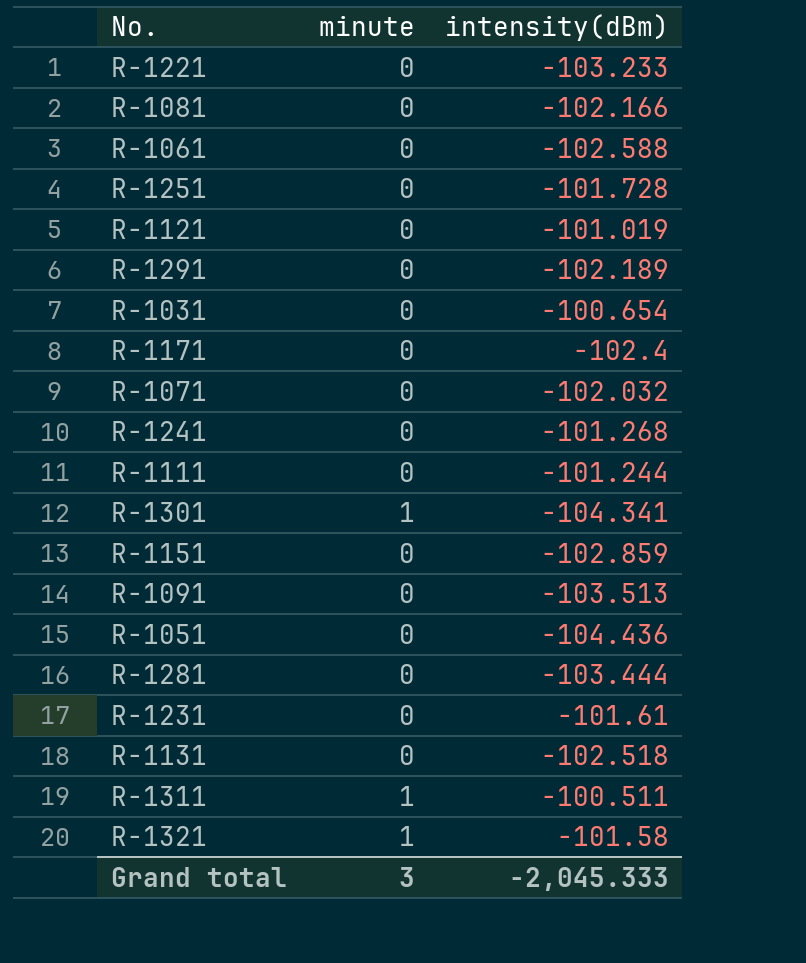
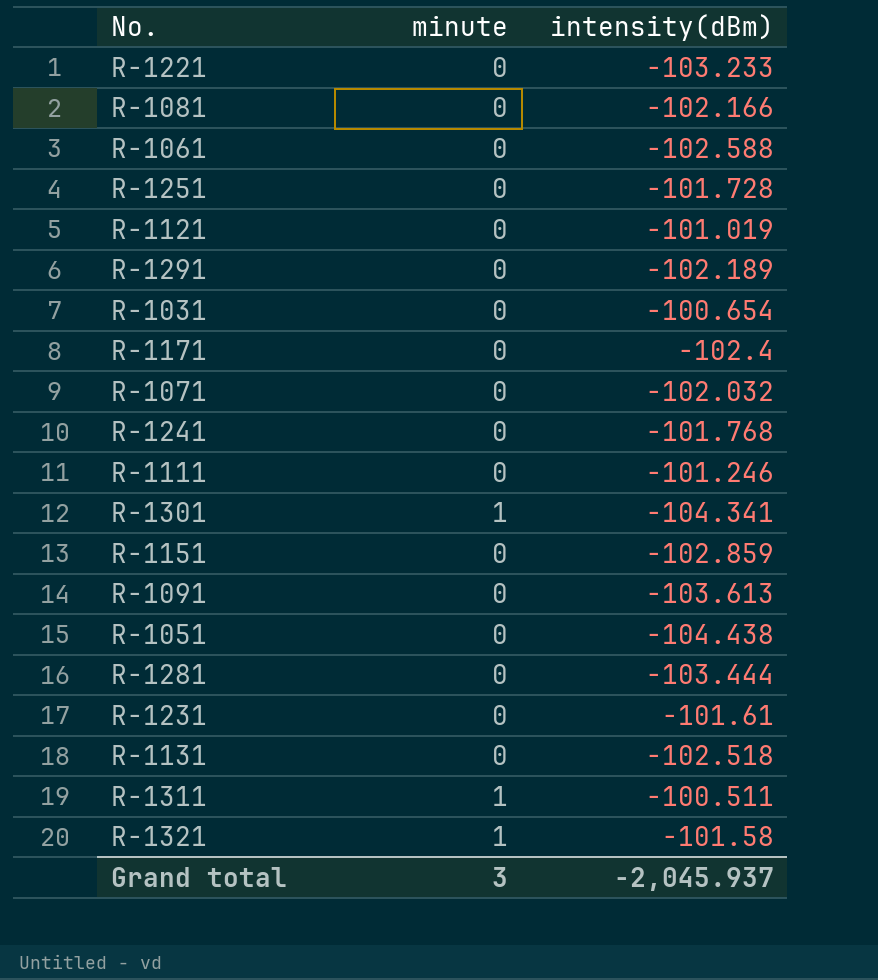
R-1241 | intensity(dBm): -101.268 -> -101.768
R-1111 | intensity(dBm): -101.244 -> -101.246
R-1091 | intensity(dBm): -103.513 -> -103.613
R-1051 | intensity(dBm): -104.436 -> -104.438
Grand total | intensity(dBm): -2,045.333 -> -2,045.937

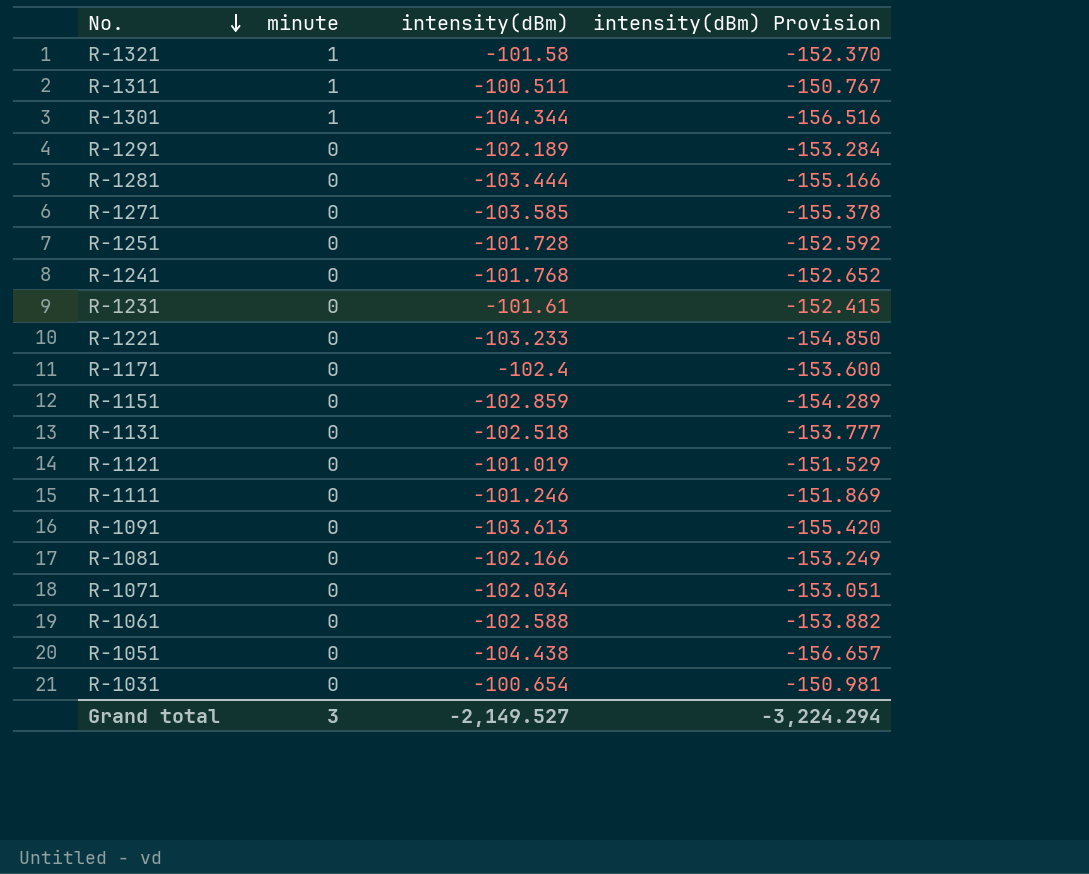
row order: none -> No. descending
column intensity(dBm) Provision | formula: none -> [intensity(dBm)] * 1.5
R-1301 | intensity(dBm): -104.341 -> -104.344
row R-1271: none -> 0 | -103.585 | -155.378
R-1071 | intensity(dBm): -102.032 -> -102.034
Grand total | intensity(dBm): -2,045.937 -> -2,149.527

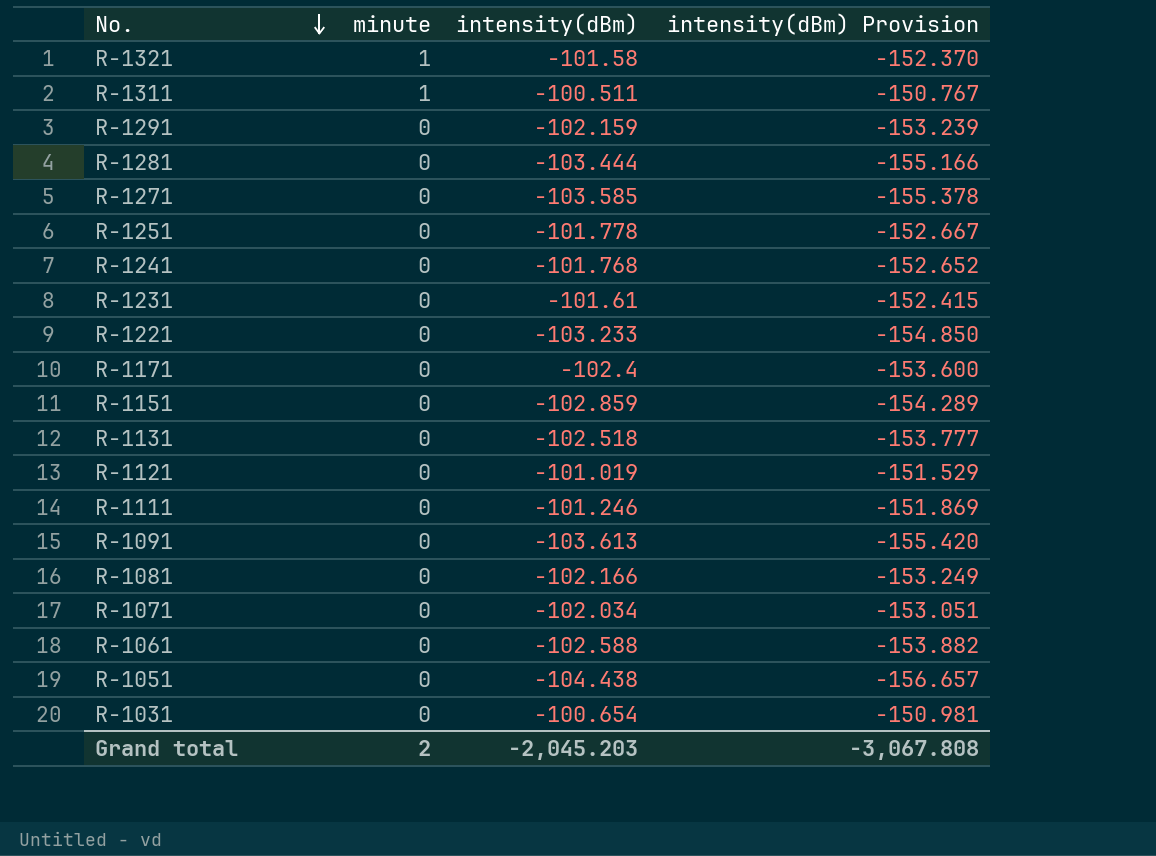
row R-1301: 1 | -104.344 | -156.516 -> none
R-1291 | intensity(dBm): -102.189 -> -102.159
R-1291 | intensity(dBm) Provision: -153.284 -> -153.239
R-1251 | intensity(dBm): -101.728 -> -101.778
R-1251 | intensity(dBm) Provision: -152.592 -> -152.667
Grand total | minute: 3 -> 2
Grand total | intensity(dBm): -2,149.527 -> -2,045.203
Grand total | intensity(dBm) Provision: -3,224.294 -> -3,067.808

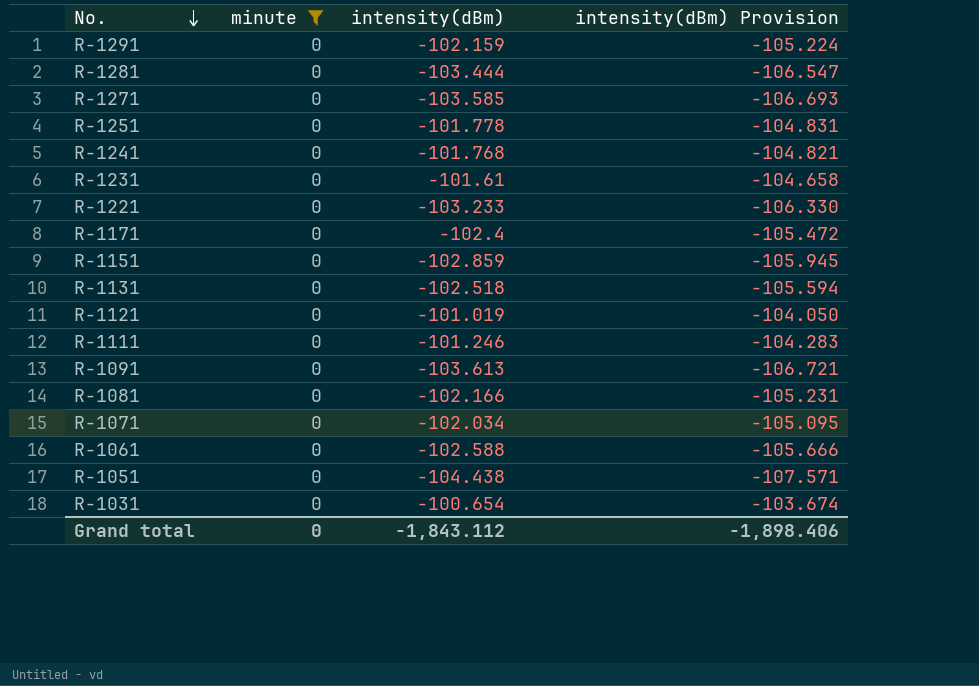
filter: none -> minute = 0
column intensity(dBm) Provision | formula: [intensity(dBm)] * 1.5 -> [intensity(dBm)] * 1.03
Grand total | minute: 2 -> 0
Grand total | intensity(dBm): -2,045.203 -> -1,843.112
Grand total | intensity(dBm) Provision: -3,067.808 -> -1,898.406

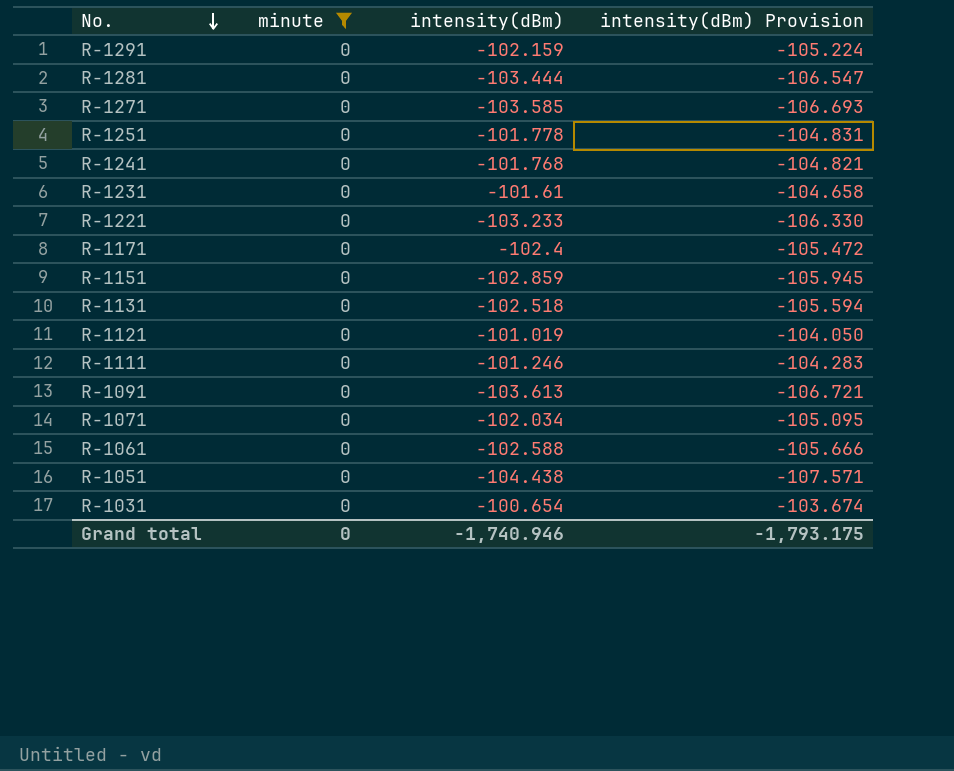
row R-1081: 0 | -102.166 | -105.231 -> none
Grand total | intensity(dBm): -1,843.112 -> -1,740.946
Grand total | intensity(dBm) Provision: -1,898.406 -> -1,793.175

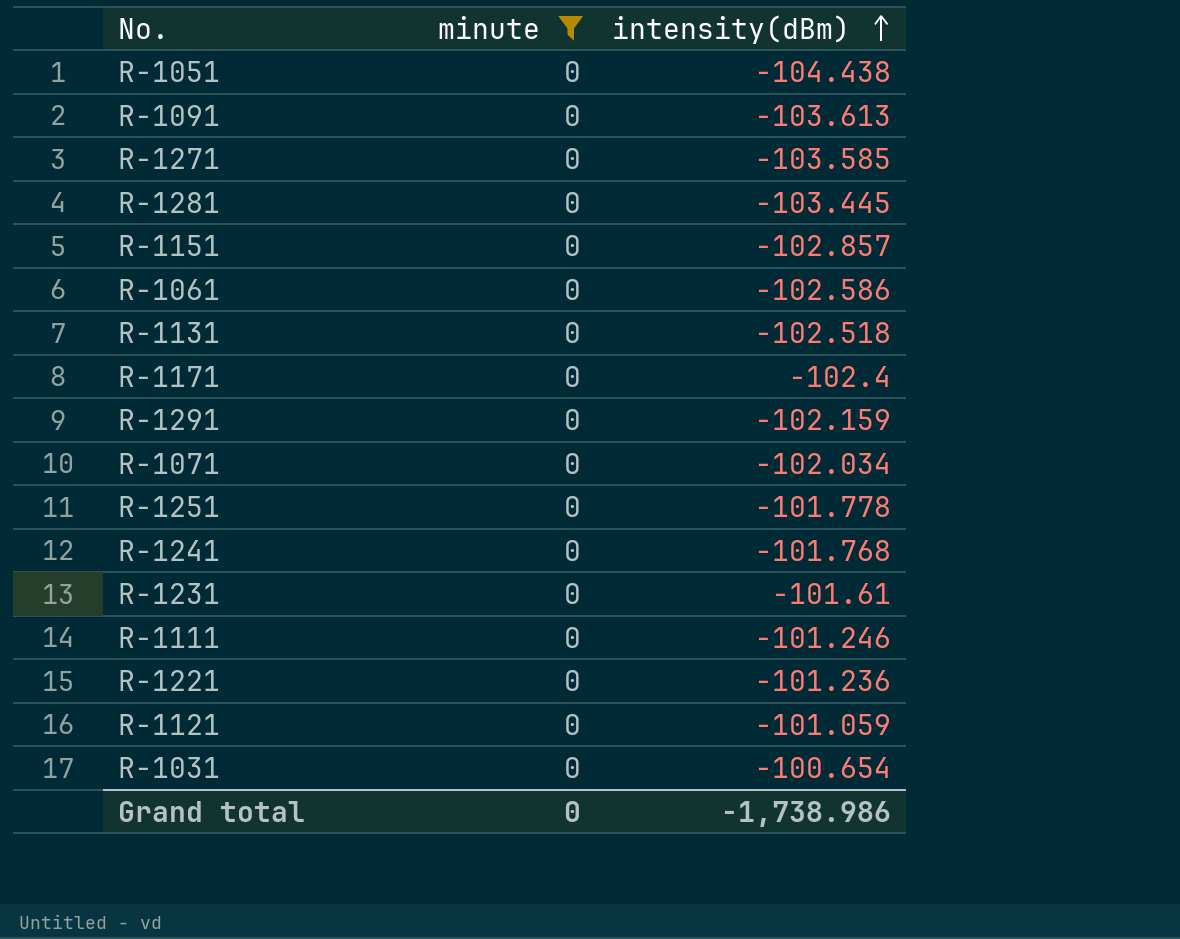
row order: No. descending -> intensity(dBm) ascending
column intensity(dBm) Provision | formula: [intensity(dBm)] * 1.03 -> none
R-1281 | intensity(dBm): -103.444 -> -103.445
R-1151 | intensity(dBm): -102.859 -> -102.857
R-1061 | intensity(dBm): -102.588 -> -102.586
R-1221 | intensity(dBm): -103.233 -> -101.236
R-1121 | intensity(dBm): -101.019 -> -101.059
Grand total | intensity(dBm): -1,740.946 -> -1,738.986

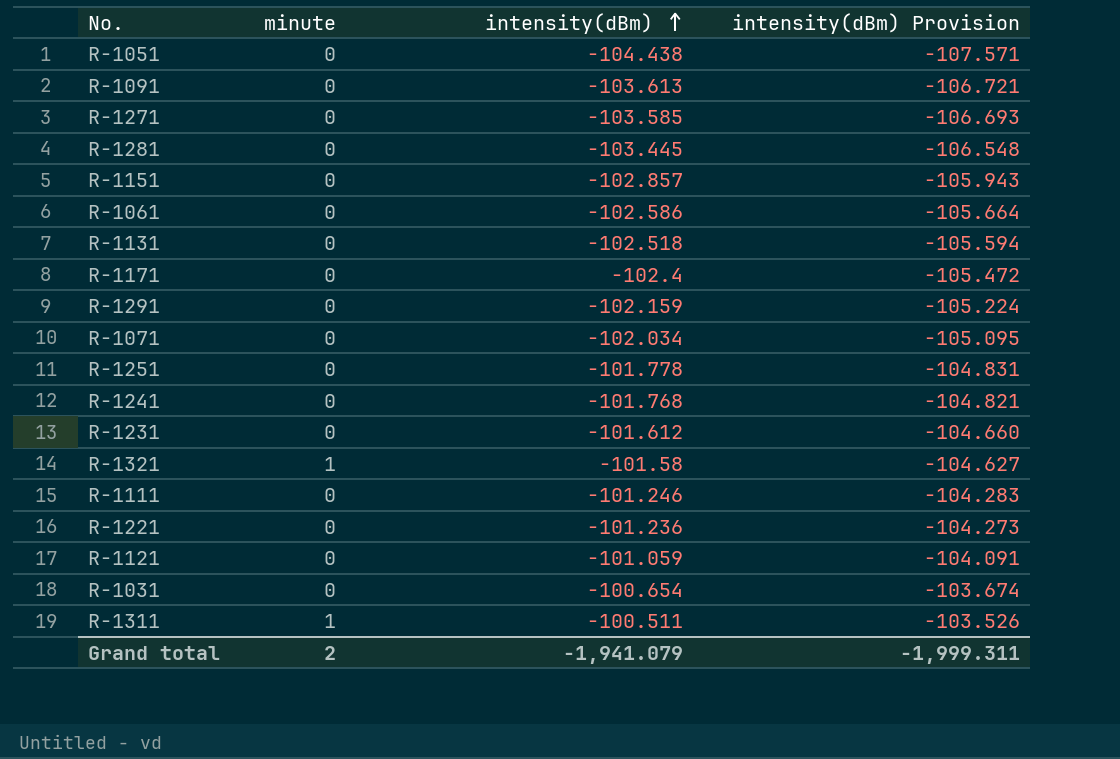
filter: minute = 0 -> none
column intensity(dBm) Provision | formula: none -> [intensity(dBm)] * 1.03
R-1231 | intensity(dBm): -101.61 -> -101.612
Grand total | minute: 0 -> 2
Grand total | intensity(dBm): -1,738.986 -> -1,941.079

